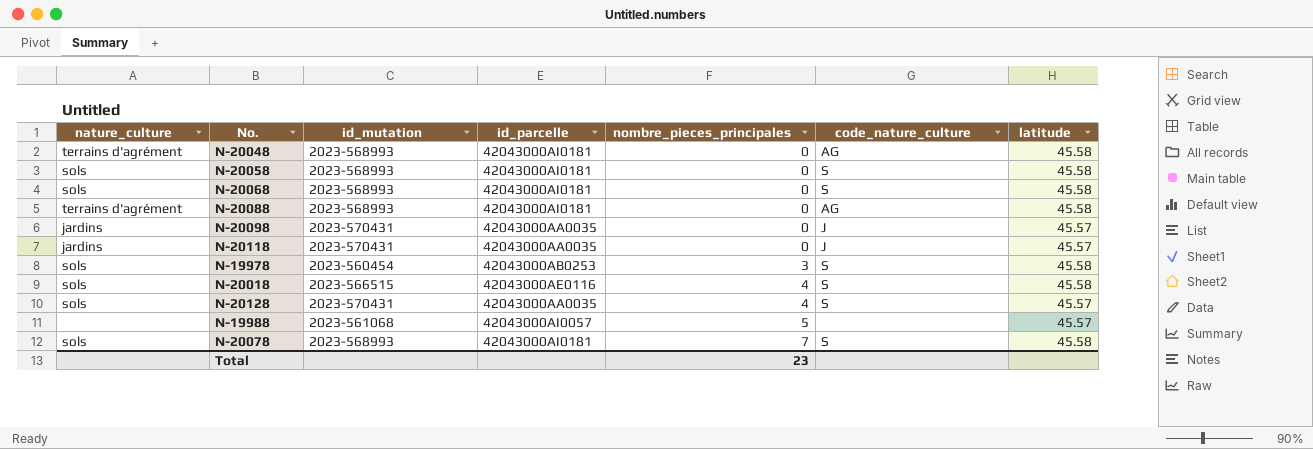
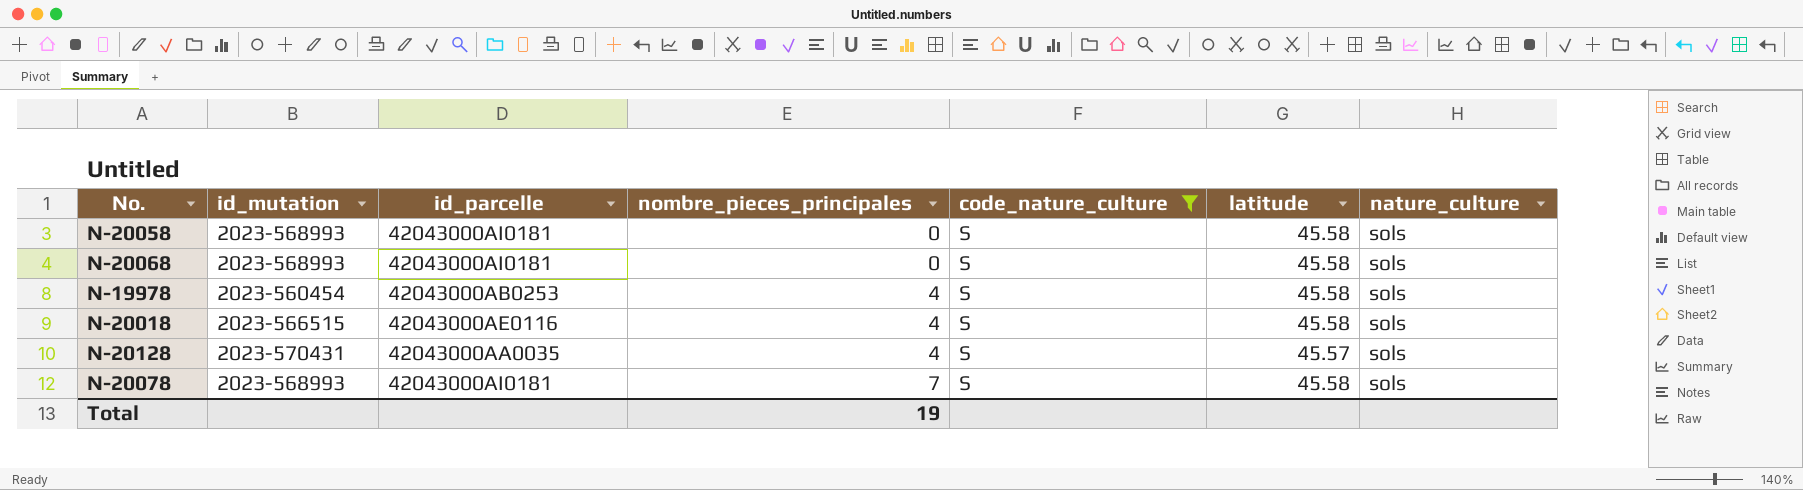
filter: none -> code_nature_culture = S
column nature_culture | position: 1 -> 7
N-19978 | nombre_pieces_principales: 3 -> 4
Total | nombre_pieces_principales: 23 -> 19

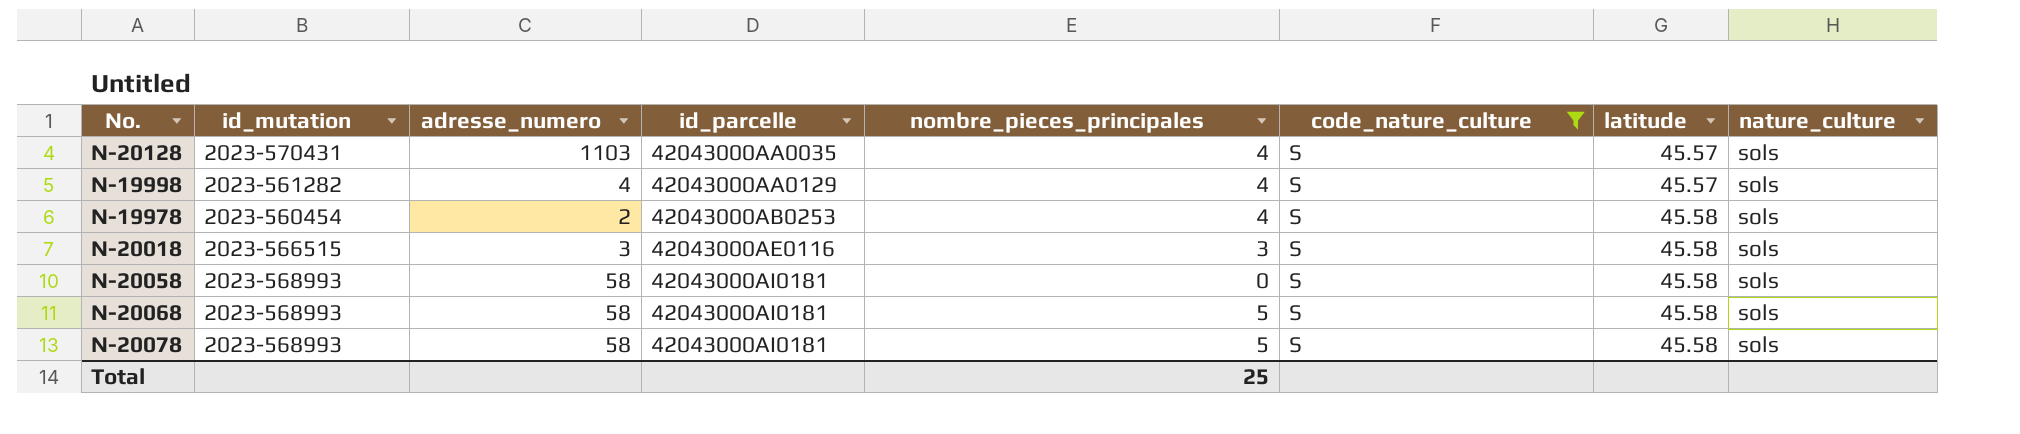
row order: nombre_pieces_principales ascending -> id_parcelle ascending
column adresse_numero | position: none -> 3
row N-19998: none -> 2023-561282 | 4 | 42043000AA0129 | 4 | S | 45.57 | sols
N-20018 | nombre_pieces_principales: 4 -> 3
N-20068 | nombre_pieces_principales: 0 -> 5
N-20078 | nombre_pieces_principales: 7 -> 5
Total | nombre_pieces_principales: 19 -> 25

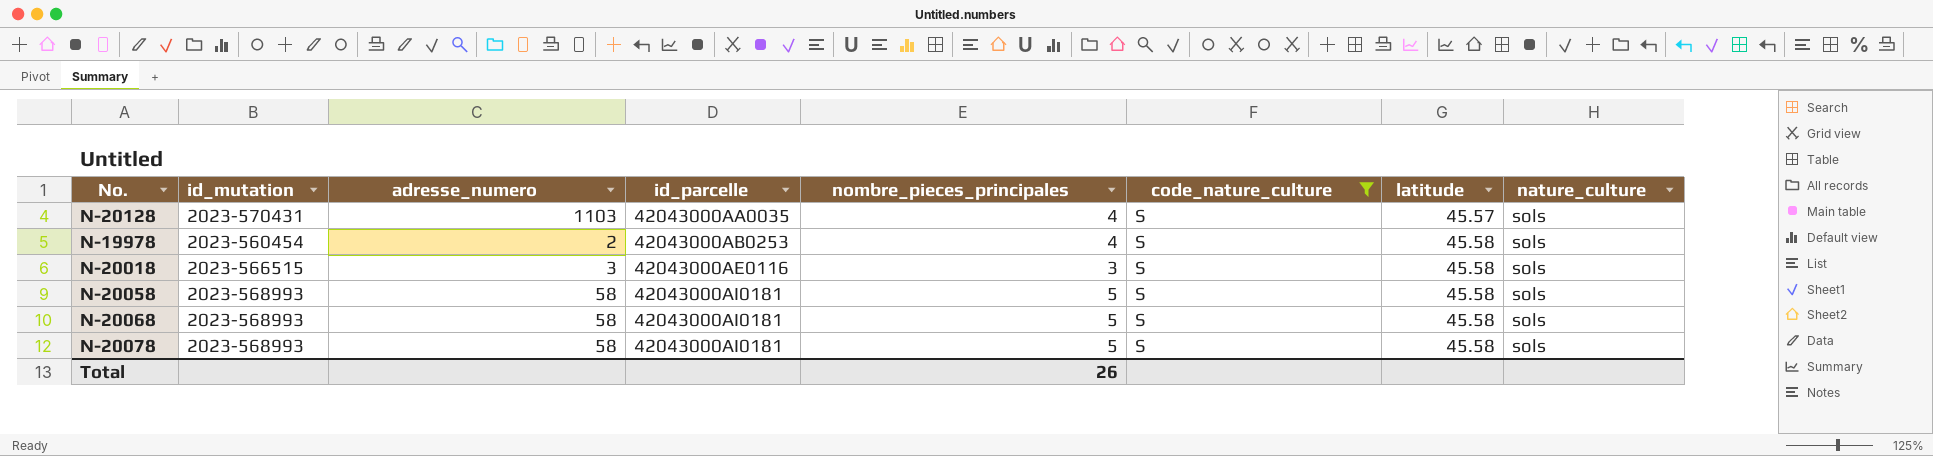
row N-19998: 2023-561282 | 4 | 42043000AA0129 | 4 | S | 45.57 | sols -> none
N-20058 | nombre_pieces_principales: 0 -> 5
Total | nombre_pieces_principales: 25 -> 26

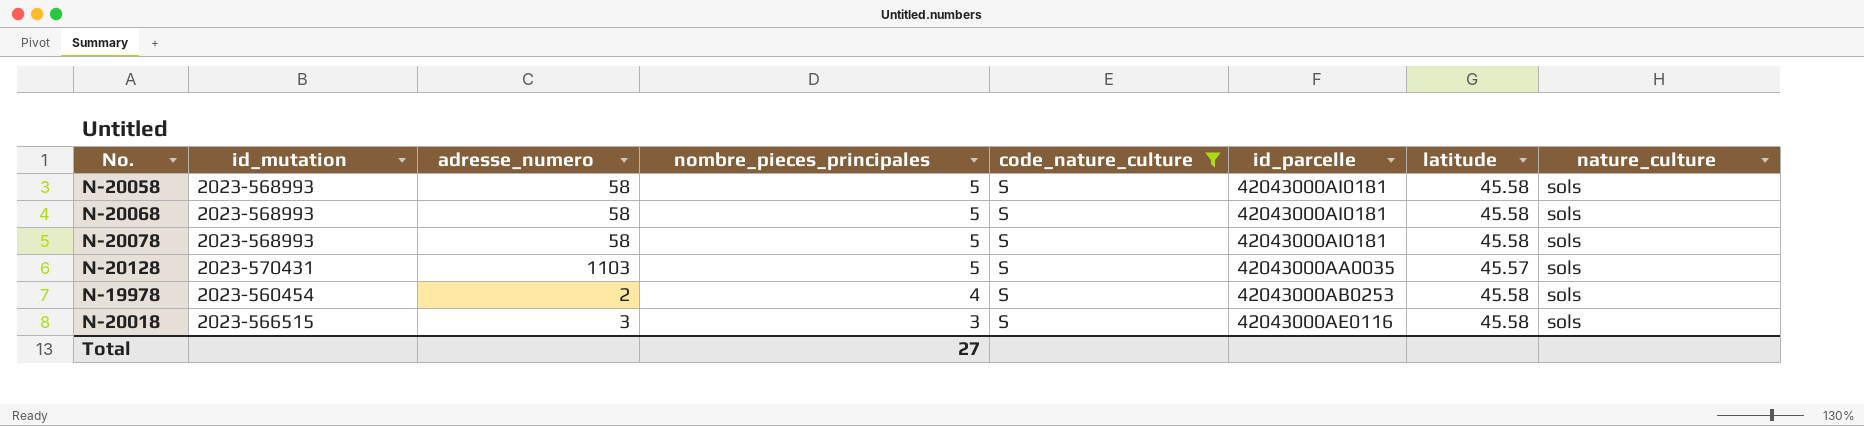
row order: id_parcelle ascending -> nombre_pieces_principales descending
column id_parcelle | position: 4 -> 6
N-20128 | nombre_pieces_principales: 4 -> 5
Total | nombre_pieces_principales: 26 -> 27

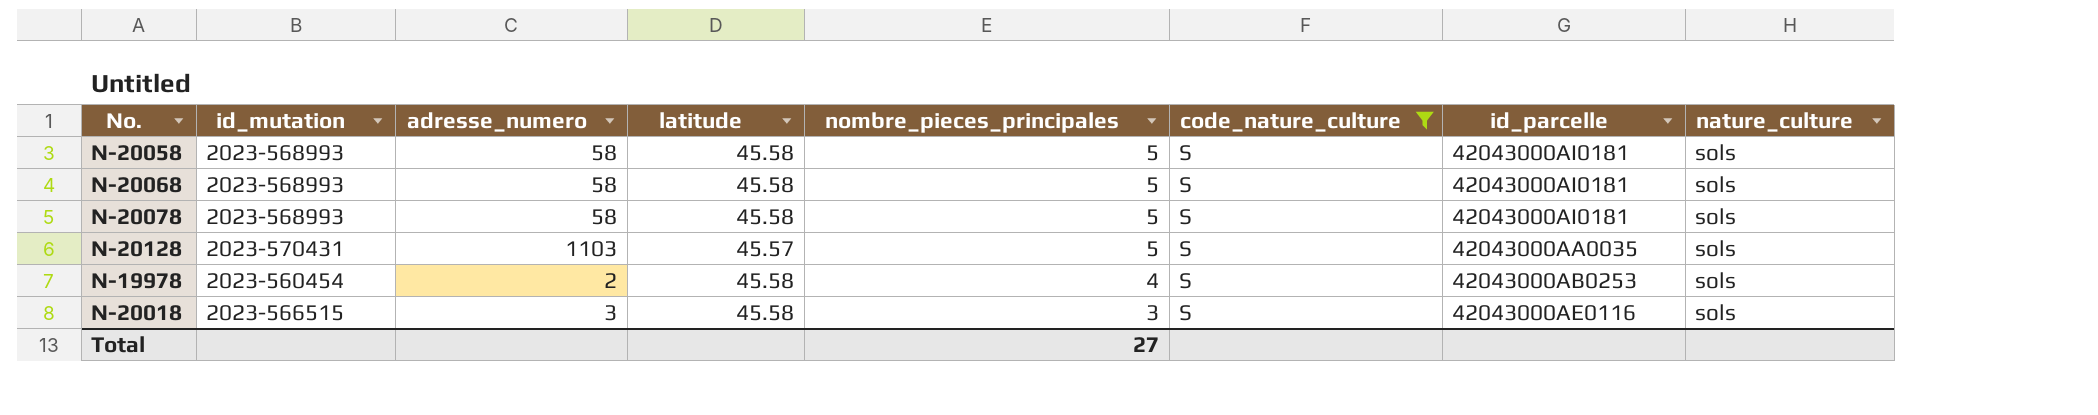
column latitude | position: 7 -> 4

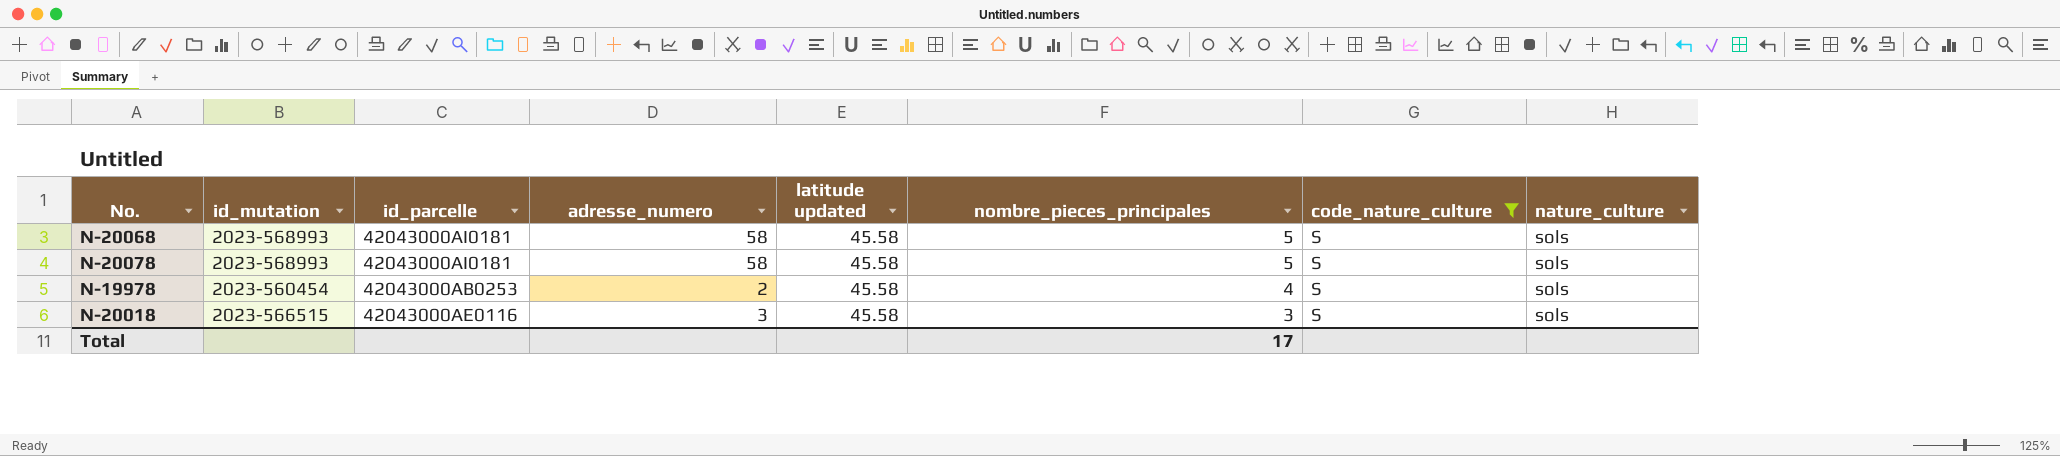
column id_parcelle | position: 7 -> 3
column name: latitude -> latitude updated
row N-20058: 2023-568993 | 58 | 45.58 | 5 | S | 42043000AI0181 | sols -> none
row N-20128: 2023-570431 | 1103 | 45.57 | 5 | S | 42043000AA0035 | sols -> none
Total | nombre_pieces_principales: 27 -> 17

